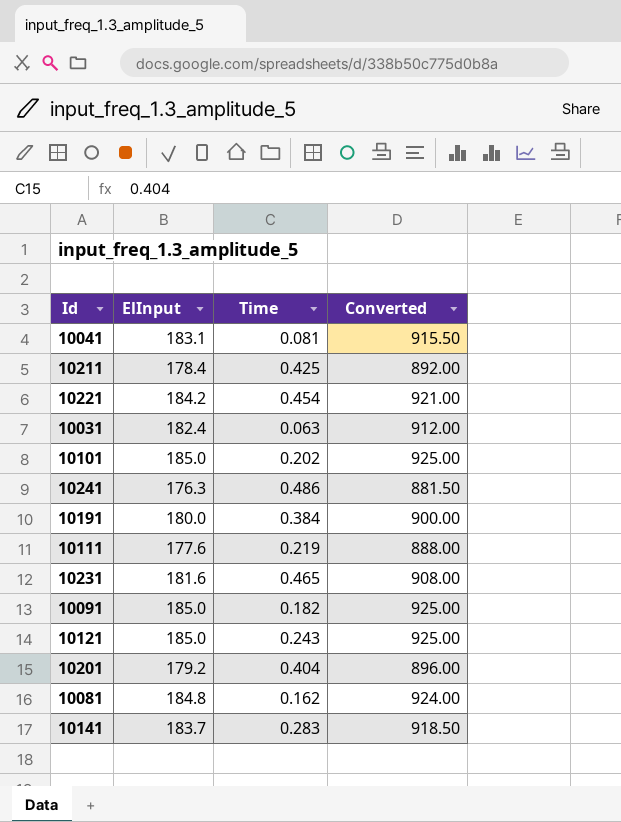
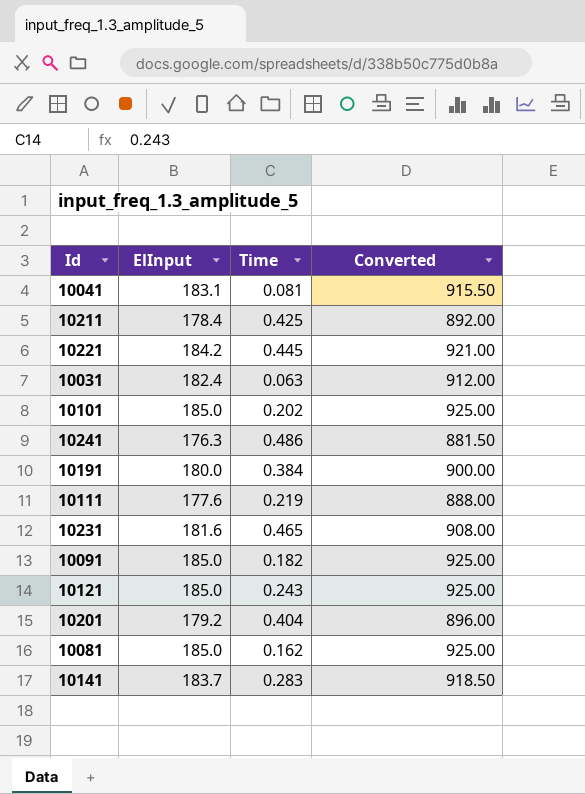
10221 | Time: 0.454 -> 0.445
10081 | ElInput: 184.8 -> 185.0
10081 | Converted: 924.00 -> 925.00

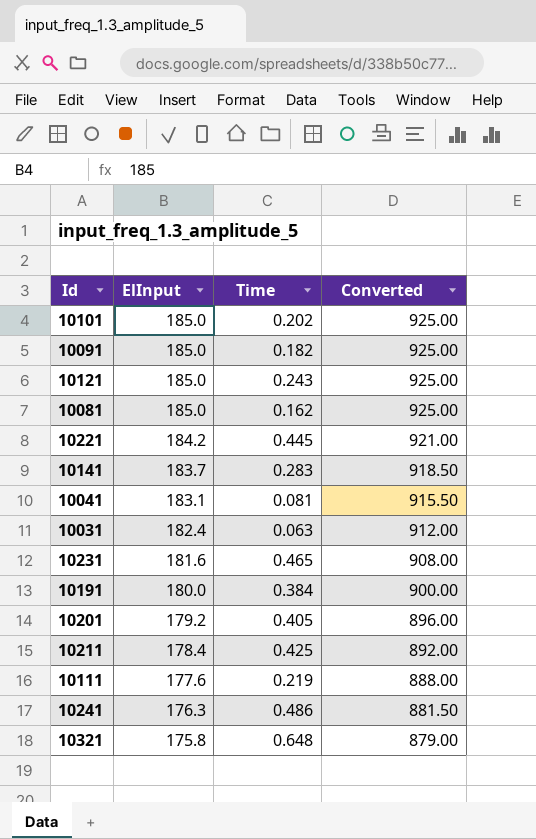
row order: none -> ElInput descending
10201 | Time: 0.404 -> 0.405
row 10321: none -> 175.8 | 0.648 | 879.00

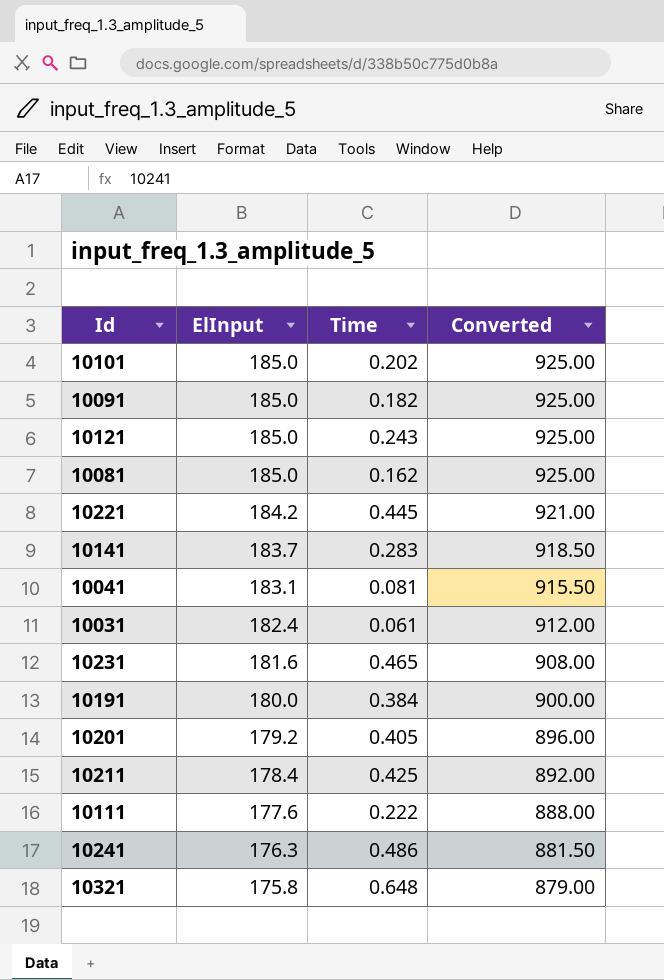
10031 | Time: 0.063 -> 0.061
10111 | Time: 0.219 -> 0.222

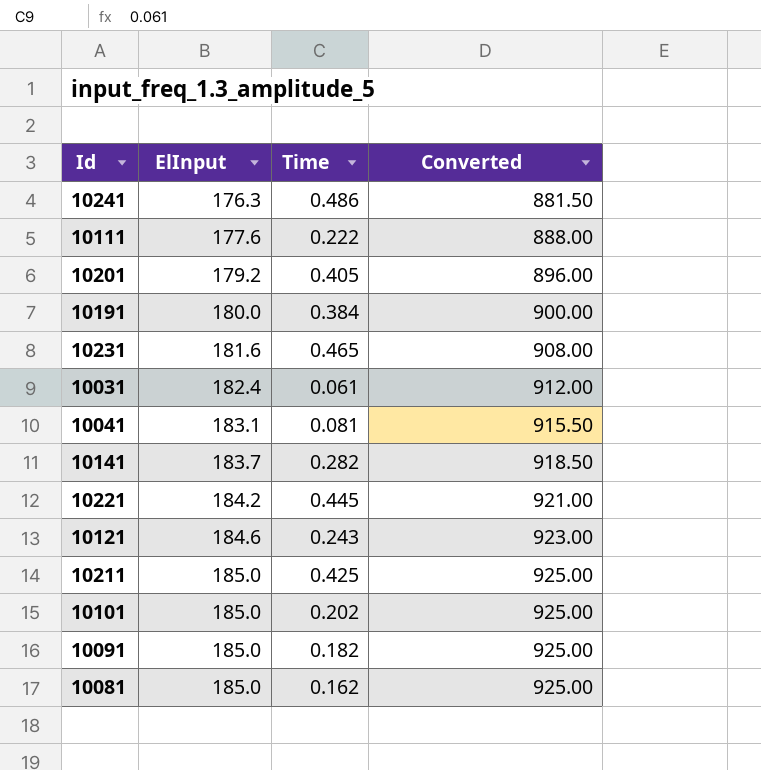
row order: ElInput descending -> ElInput ascending
row 10321: 175.8 | 0.648 | 879.00 -> none
10141 | Time: 0.283 -> 0.282
10121 | ElInput: 185.0 -> 184.6
10121 | Converted: 925.00 -> 923.00
10211 | ElInput: 178.4 -> 185.0
10211 | Converted: 892.00 -> 925.00

